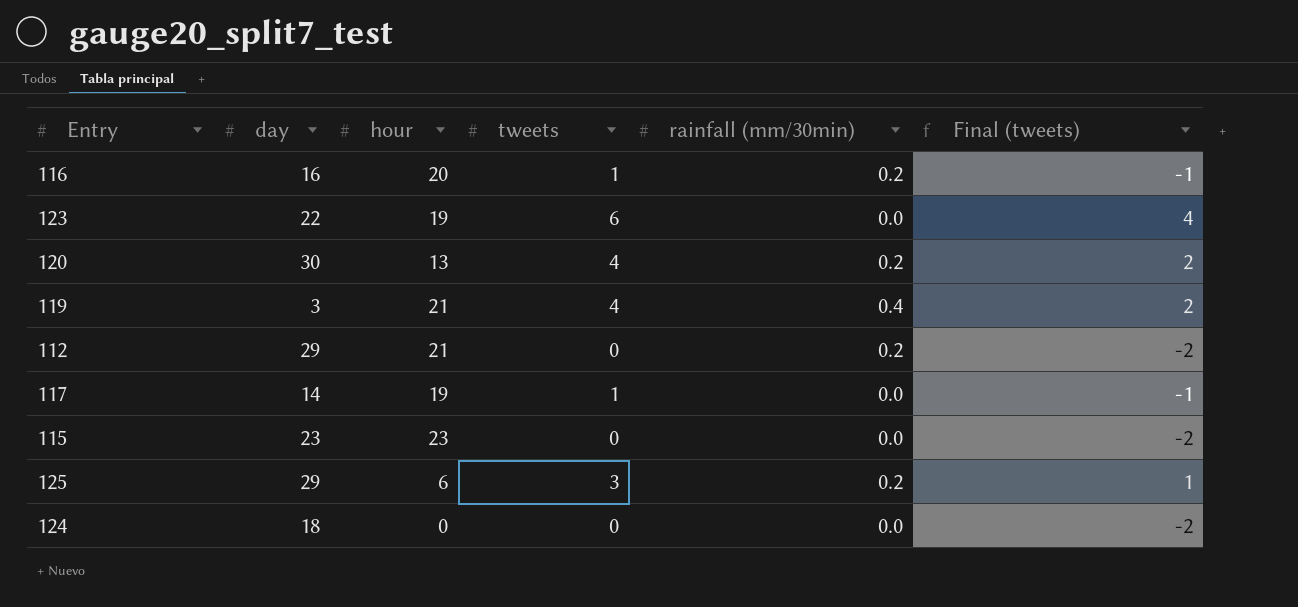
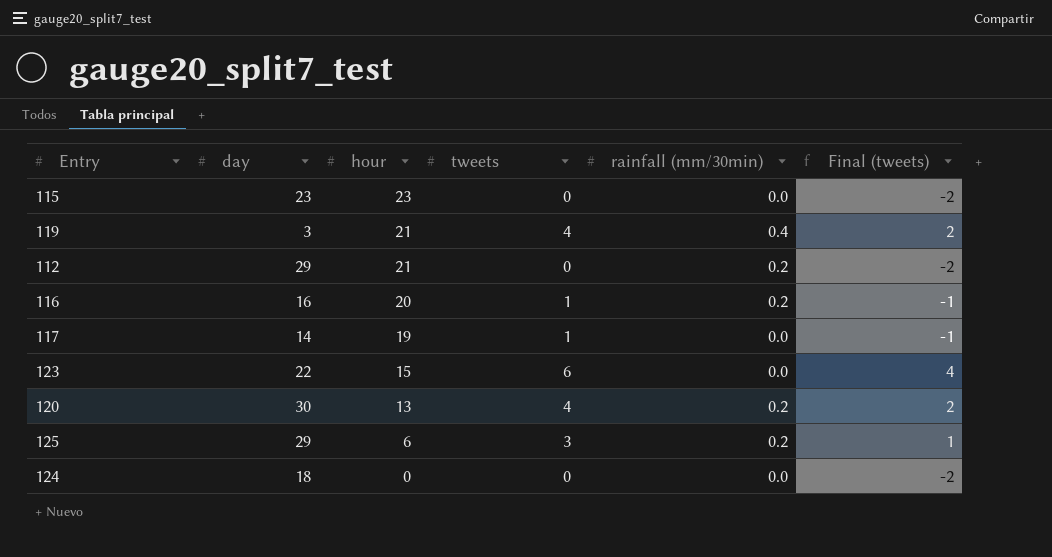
row order: none -> hour descending
123 | hour: 19 -> 15

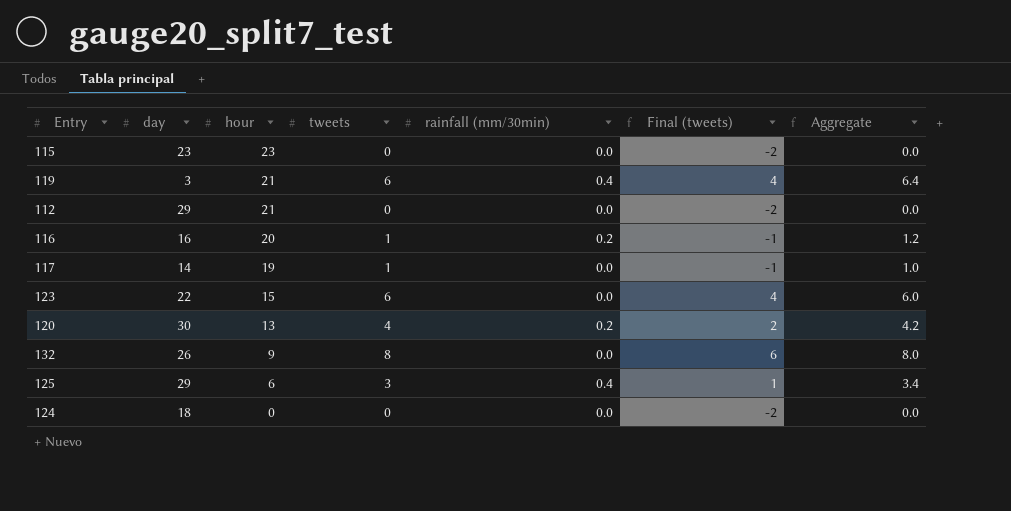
column Aggregate | formula: none -> [tweets] + [rainfall (mm/30min)]
119 | tweets: 4 -> 6
119 | Final (tweets): 2 -> 4
112 | rainfall (mm/30min): 0.2 -> 0.0
row 132: none -> 26 | 9 | 8 | 0.0 | 6 | 8.0
125 | rainfall (mm/30min): 0.2 -> 0.4

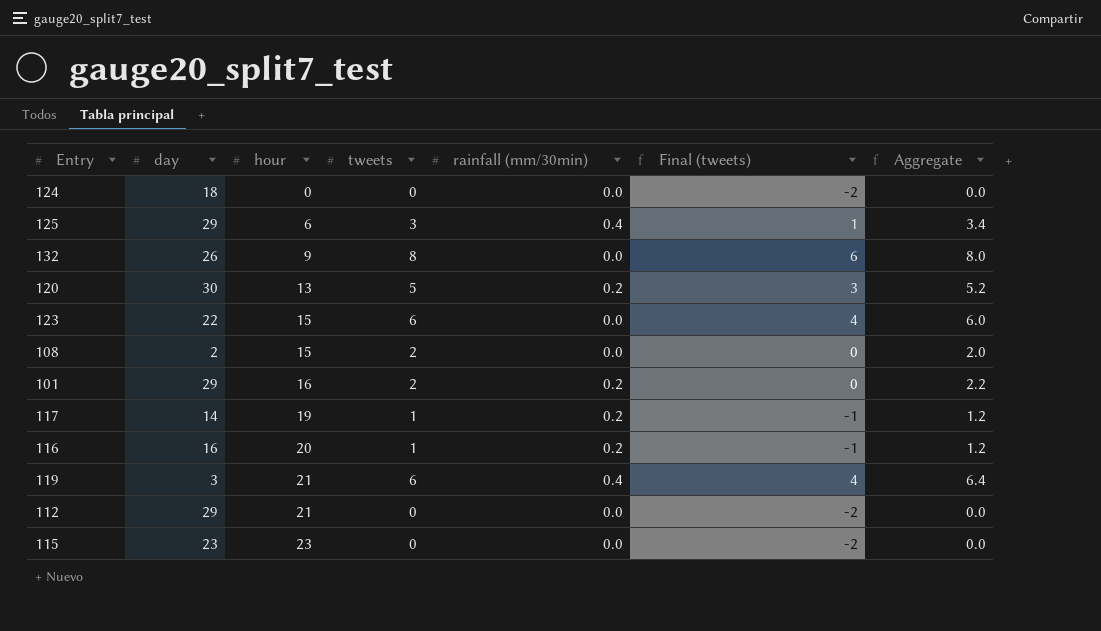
row order: hour descending -> hour ascending
120 | tweets: 4 -> 5
120 | Final (tweets): 2 -> 3
120 | Aggregate: 4.2 -> 5.2
row 108: none -> 2 | 15 | 2 | 0.0 | 0 | 2.0
row 101: none -> 29 | 16 | 2 | 0.2 | 0 | 2.2
117 | rainfall (mm/30min): 0.0 -> 0.2
117 | Aggregate: 1.0 -> 1.2

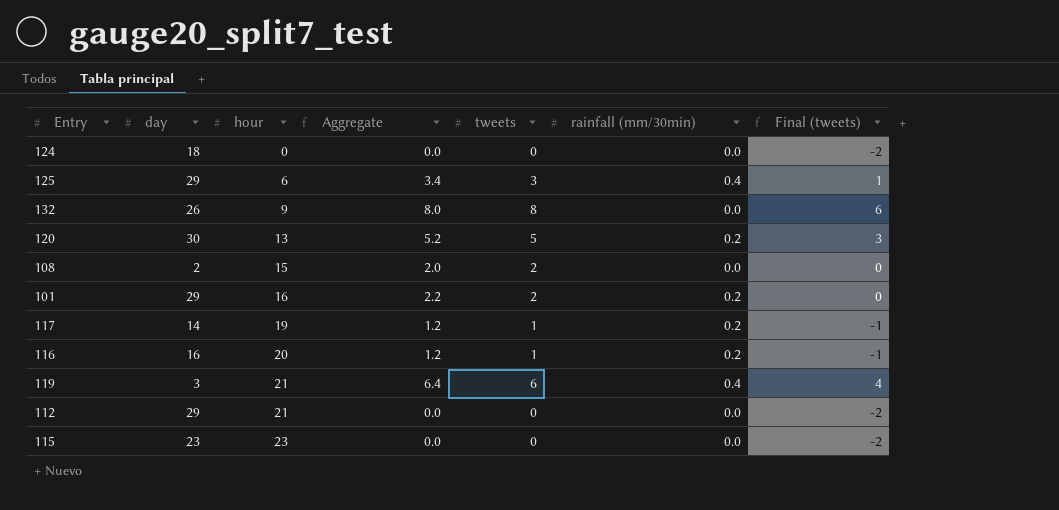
column Aggregate | position: 7 -> 4
row 123: 22 | 15 | 6 | 0.0 | 4 | 6.0 -> none

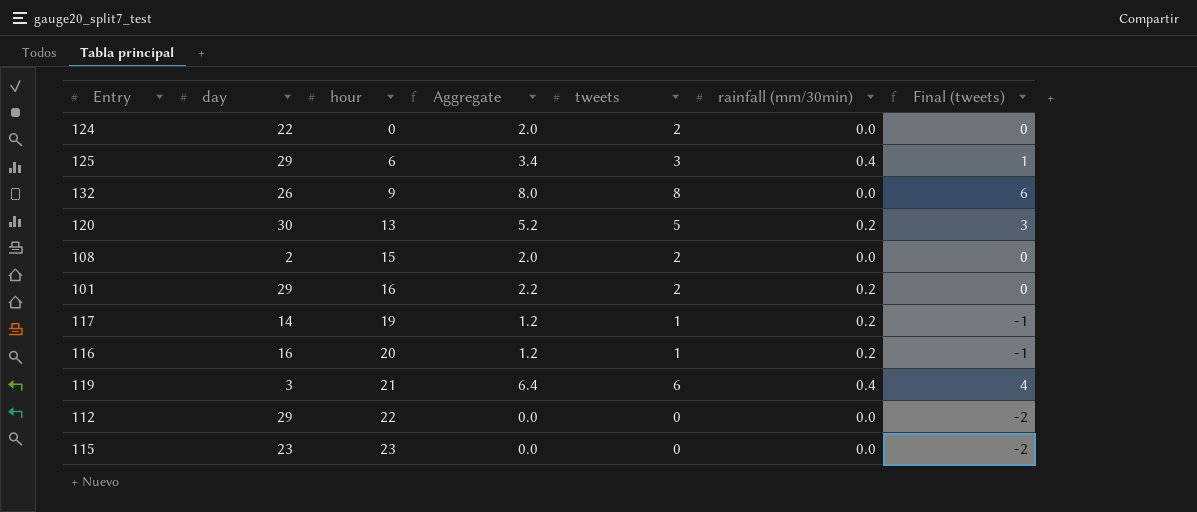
124 | day: 18 -> 22
124 | Aggregate: 0.0 -> 2.0
124 | tweets: 0 -> 2
124 | Final (tweets): -2 -> 0
112 | hour: 21 -> 22

